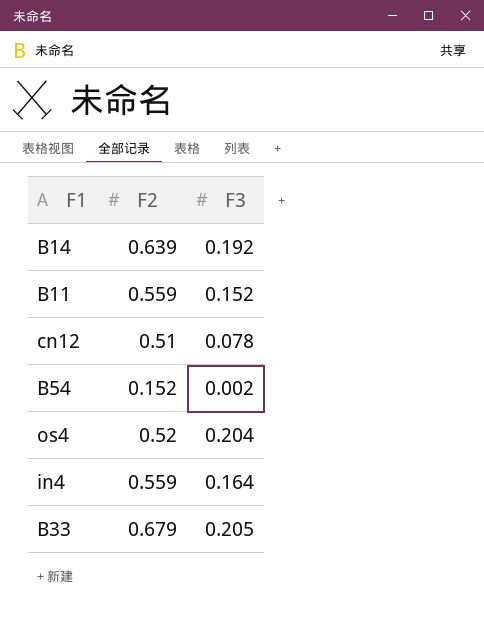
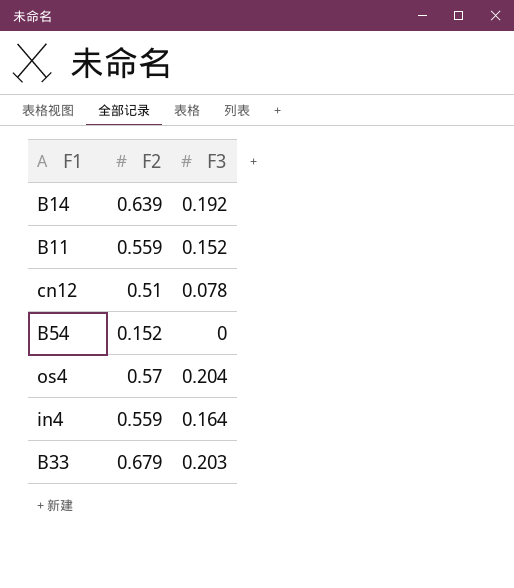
B54 | F3: 0.002 -> 0
os4 | F2: 0.52 -> 0.57
B33 | F3: 0.205 -> 0.203

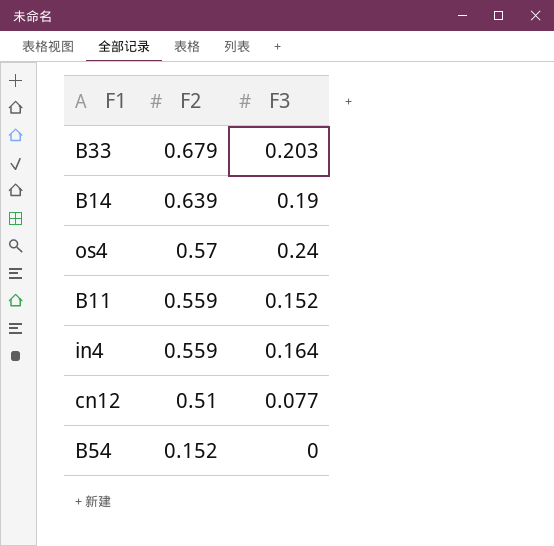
row order: none -> F2 descending
B14 | F3: 0.192 -> 0.19
os4 | F3: 0.204 -> 0.24
cn12 | F3: 0.078 -> 0.077

